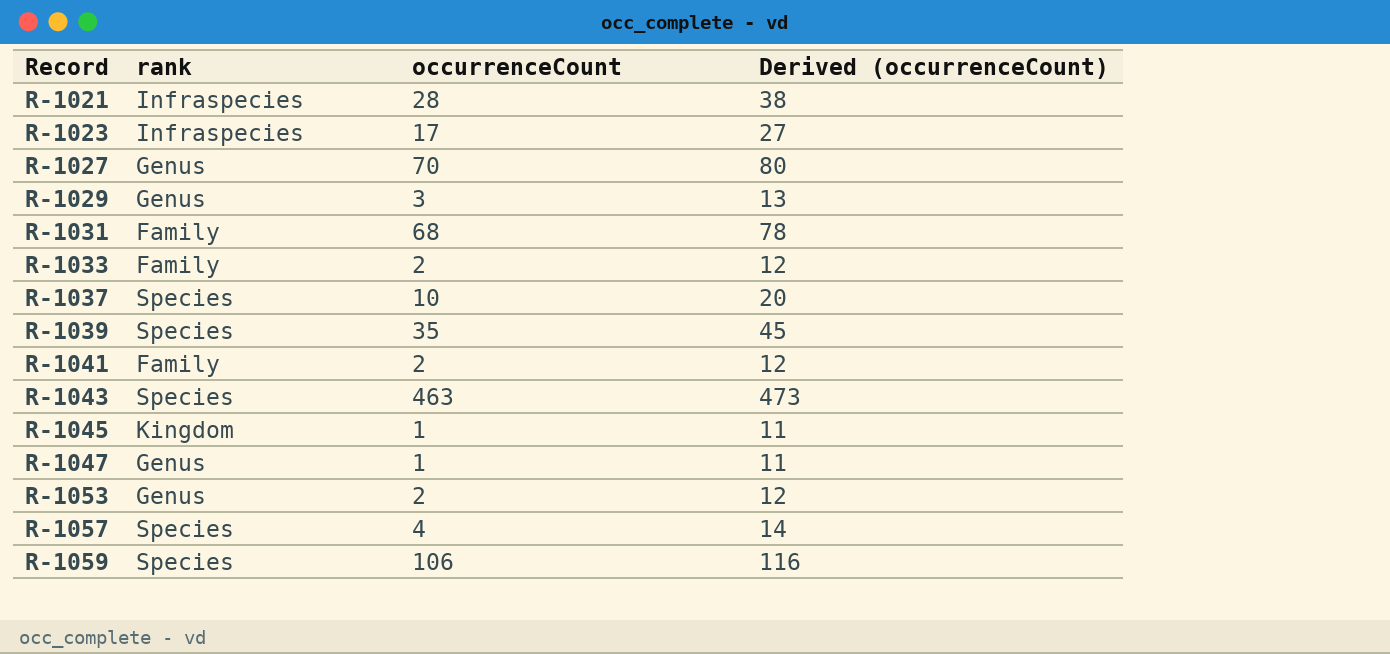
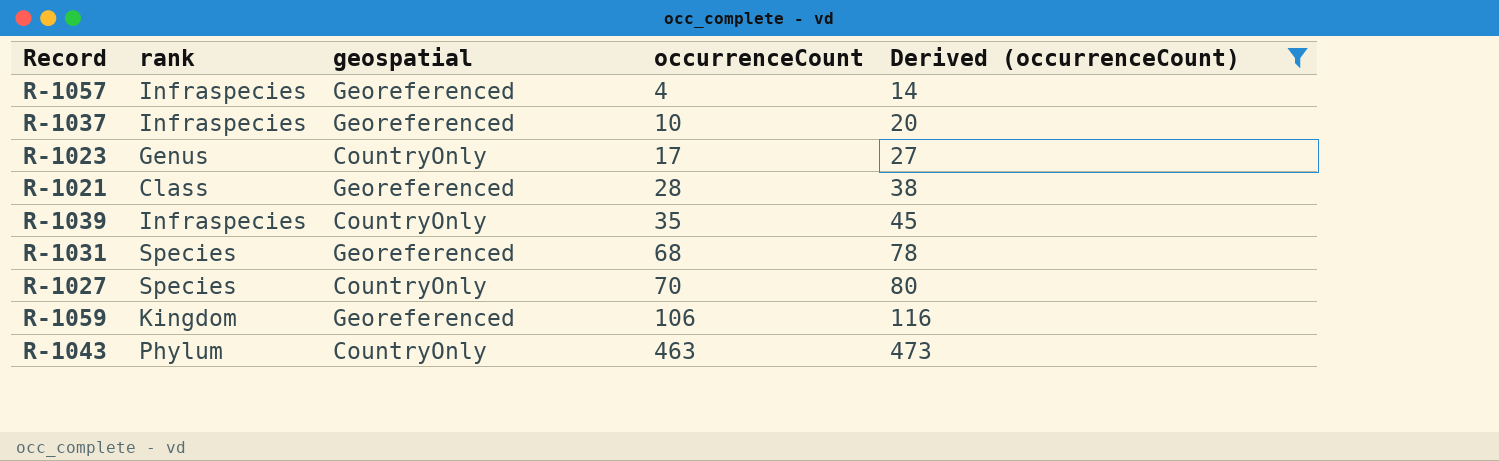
filter: none -> Derived (occurrenceCount) >= 14
row order: Record ascending -> occurrenceCount ascending
column geospatial | position: none -> 3
R-1057 | rank: Species -> Infraspecies
R-1037 | rank: Species -> Infraspecies
R-1023 | rank: Infraspecies -> Genus
R-1021 | rank: Infraspecies -> Class
R-1039 | rank: Species -> Infraspecies
R-1031 | rank: Family -> Species
R-1027 | rank: Genus -> Species
R-1059 | rank: Species -> Kingdom
R-1043 | rank: Species -> Phylum

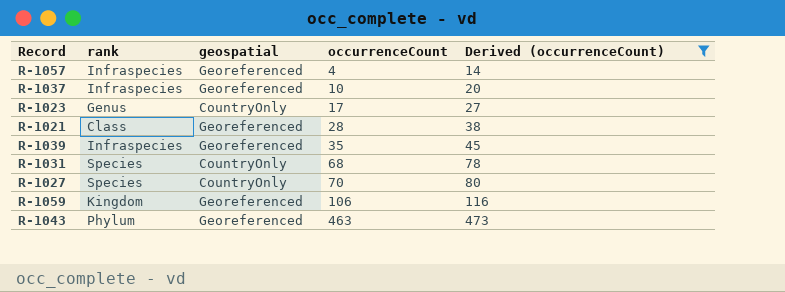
R-1039 | geospatial: CountryOnly -> Georeferenced
R-1031 | geospatial: Georeferenced -> CountryOnly
R-1043 | geospatial: CountryOnly -> Georeferenced

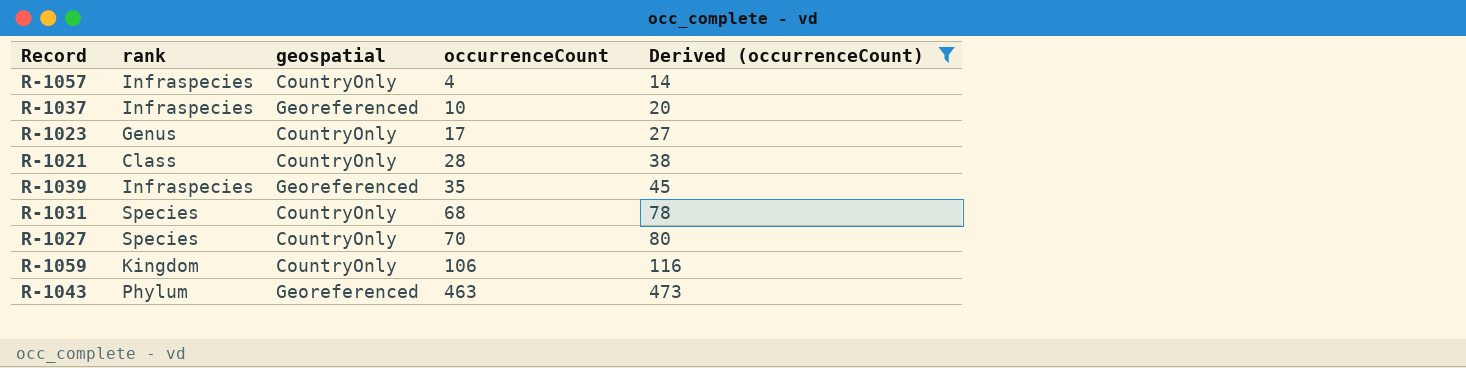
R-1057 | geospatial: Georeferenced -> CountryOnly
R-1021 | geospatial: Georeferenced -> CountryOnly
R-1059 | geospatial: Georeferenced -> CountryOnly

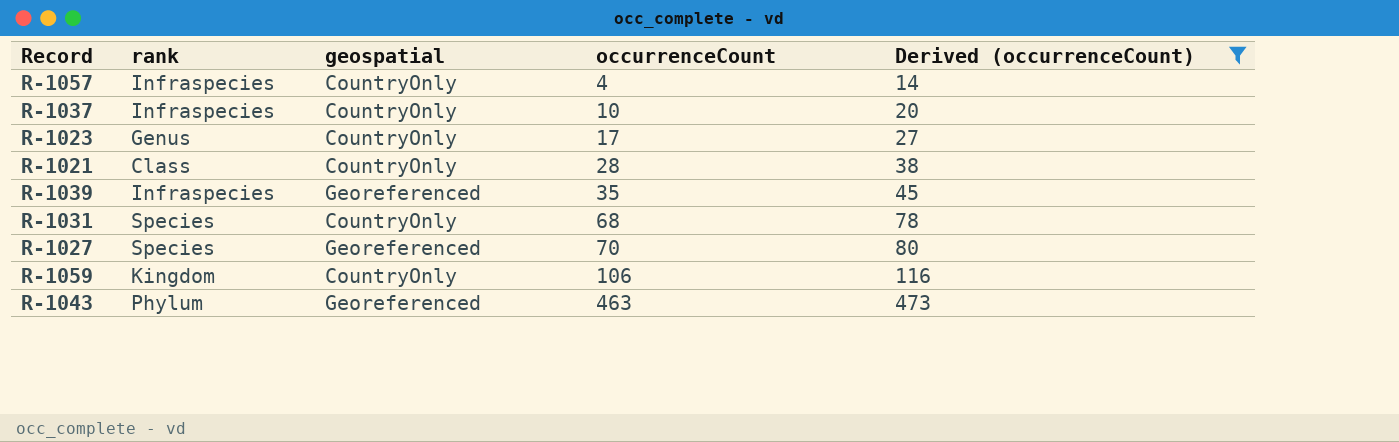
R-1037 | geospatial: Georeferenced -> CountryOnly
R-1027 | geospatial: CountryOnly -> Georeferenced

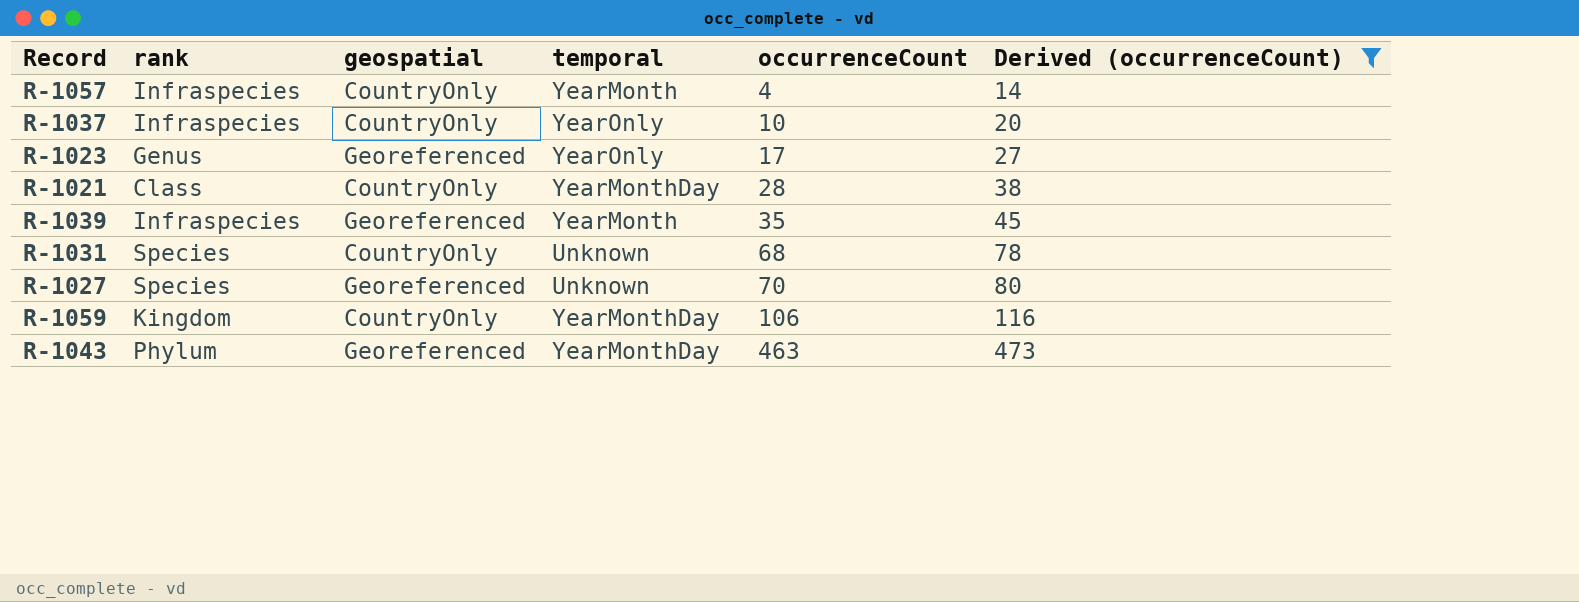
column temporal | position: none -> 4
R-1023 | geospatial: CountryOnly -> Georeferenced

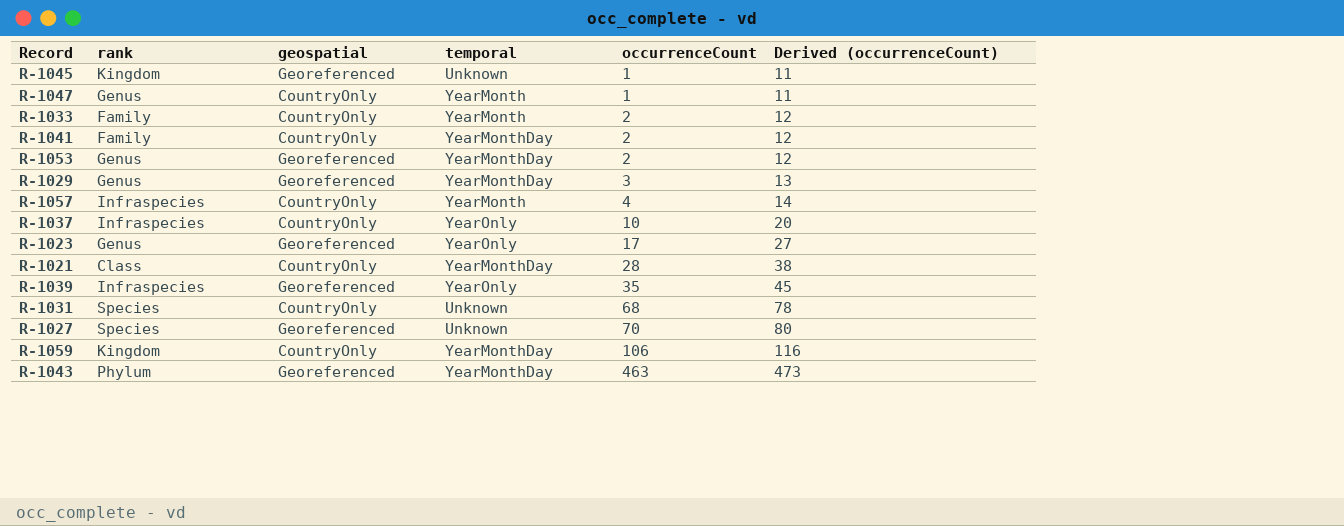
filter: Derived (occurrenceCount) >= 14 -> none
R-1039 | temporal: YearMonth -> YearOnly

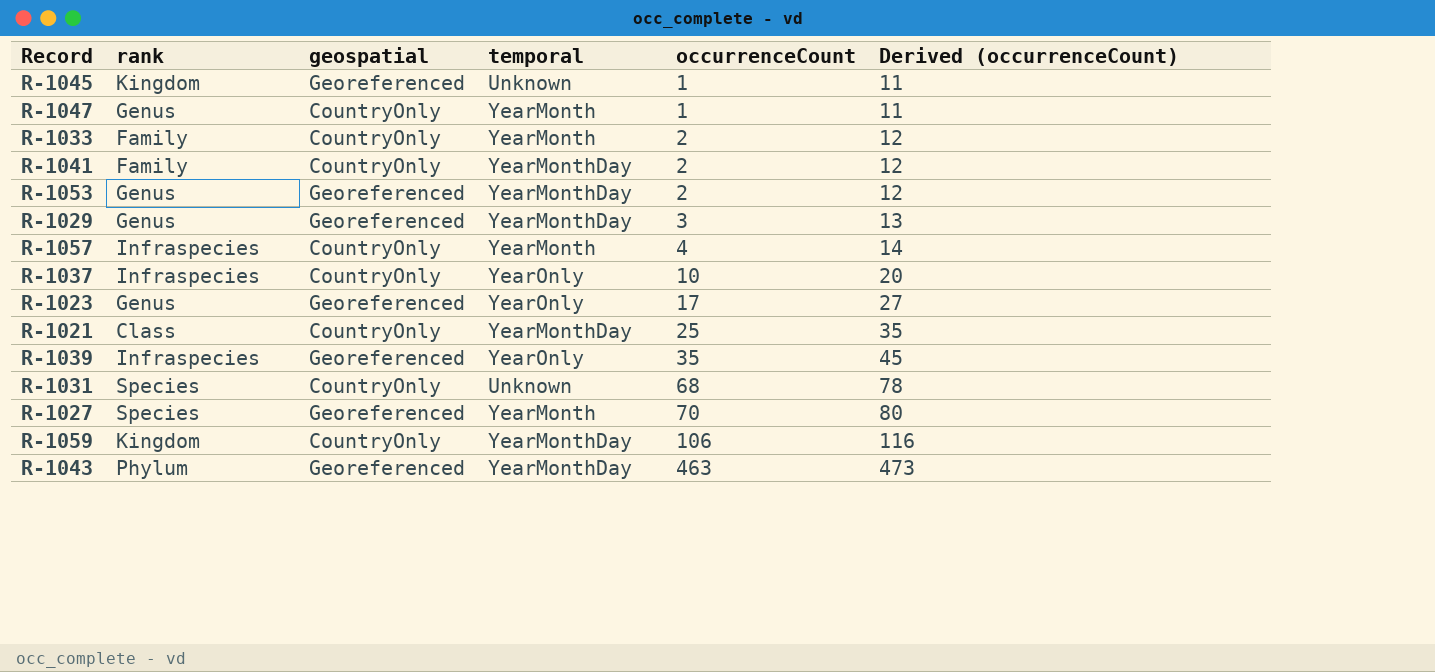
R-1021 | occurrenceCount: 28 -> 25
R-1021 | Derived (occurrenceCount): 38 -> 35
R-1027 | temporal: Unknown -> YearMonth

